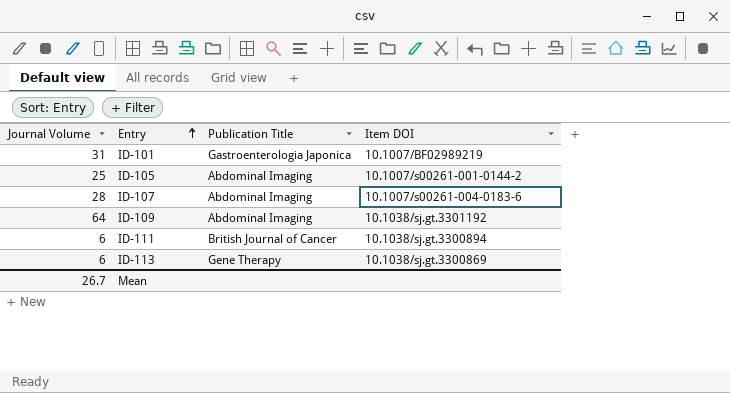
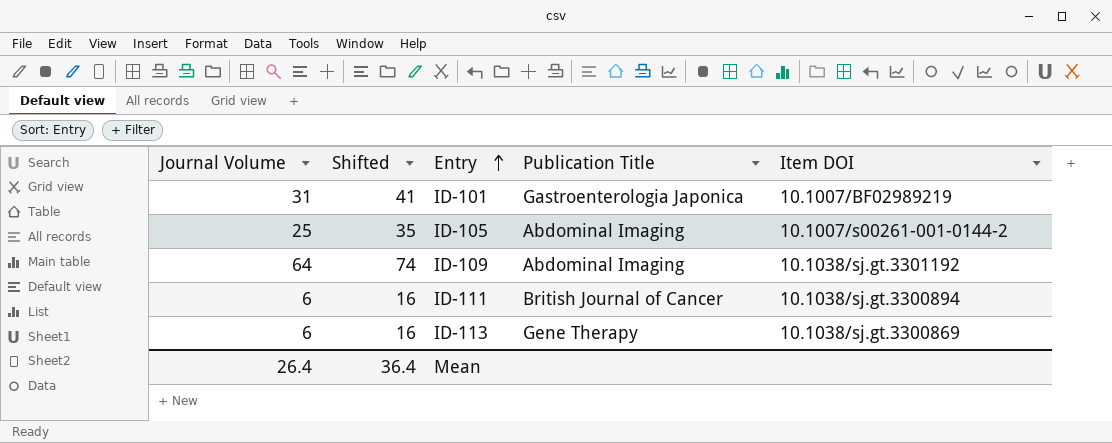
column Shifted | formula: none -> [Journal Volume] + 10
row ID-107: 28 | Abdominal Imaging | 10.1007/s00261-004-0183-6 -> none
Mean | Journal Volume: 26.7 -> 26.4

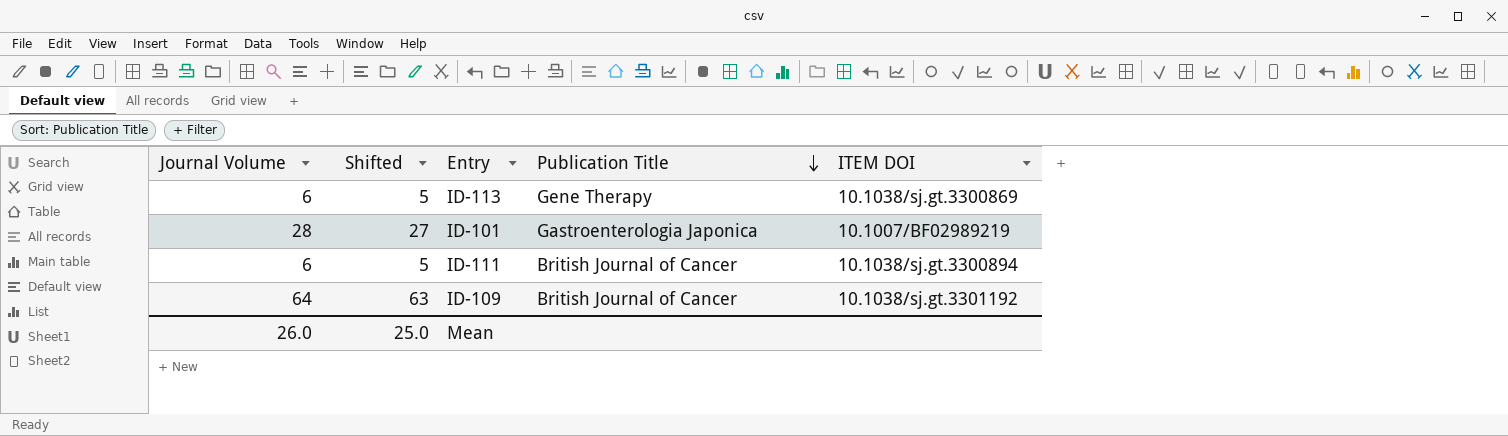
row order: Entry ascending -> Publication Title descending
column Shifted | formula: [Journal Volume] + 10 -> [Journal Volume] - 1
column name: Item DOI -> ITEM DOI
row ID-105: 25 | 35 | Abdominal Imaging | 10.1007/s00261-001-0144-2 -> none
ID-101 | Journal Volume: 31 -> 28
ID-109 | Publication Title: Abdominal Imaging -> British Journal of Cancer
Mean | Journal Volume: 26.4 -> 26.0
Mean | Shifted: 36.4 -> 25.0

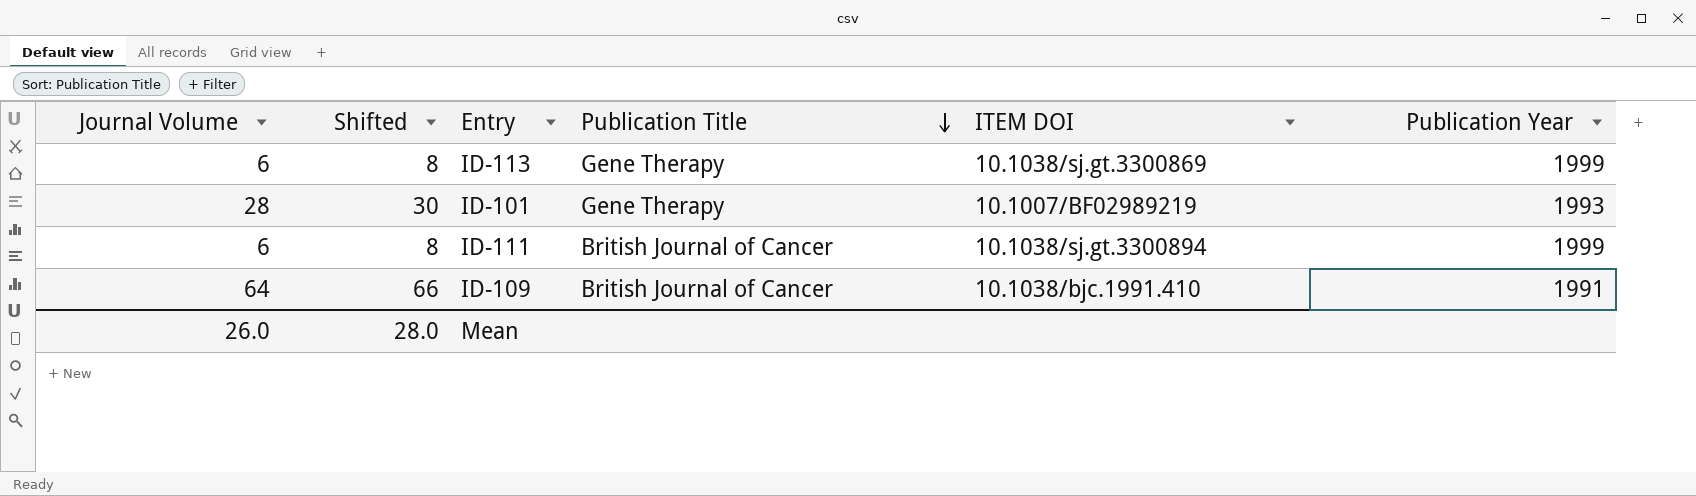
column Shifted | formula: [Journal Volume] - 1 -> [Journal Volume] + 2
column Publication Year | position: none -> 6
ID-101 | Publication Title: Gastroenterologia Japonica -> Gene Therapy
ID-109 | ITEM DOI: 10.1038/sj.gt.3301192 -> 10.1038/bjc.1991.410
Mean | Shifted: 25.0 -> 28.0

